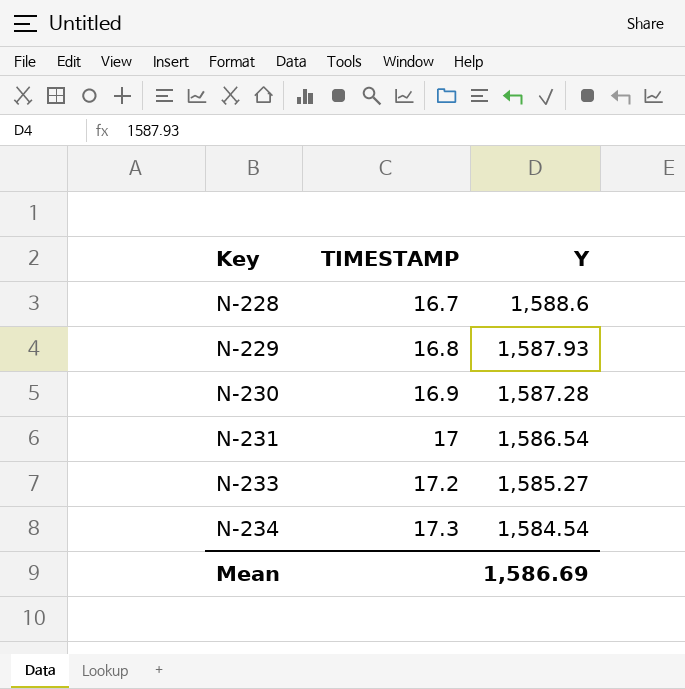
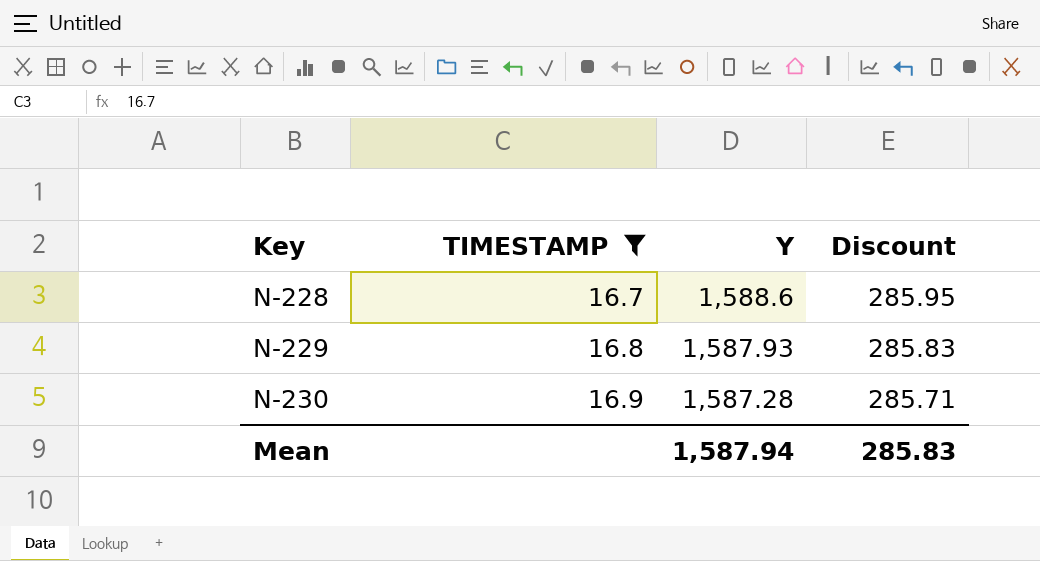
filter: none -> TIMESTAMP <= 16.9
column Discount | formula: none -> [Y] * 0.18
Mean | Y: 1,586.69 -> 1,587.94

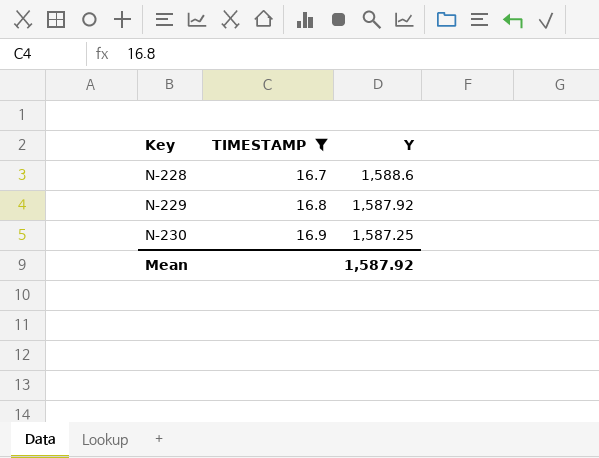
column Discount | formula: [Y] * 0.18 -> none
N-229 | Y: 1,587.93 -> 1,587.92
N-230 | Y: 1,587.28 -> 1,587.25
Mean | Y: 1,587.94 -> 1,587.92

